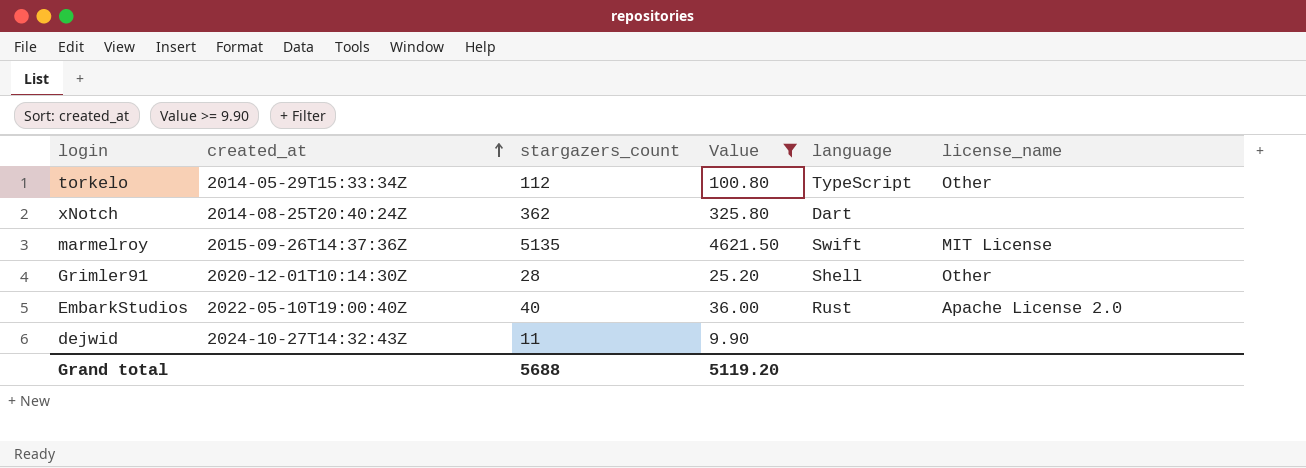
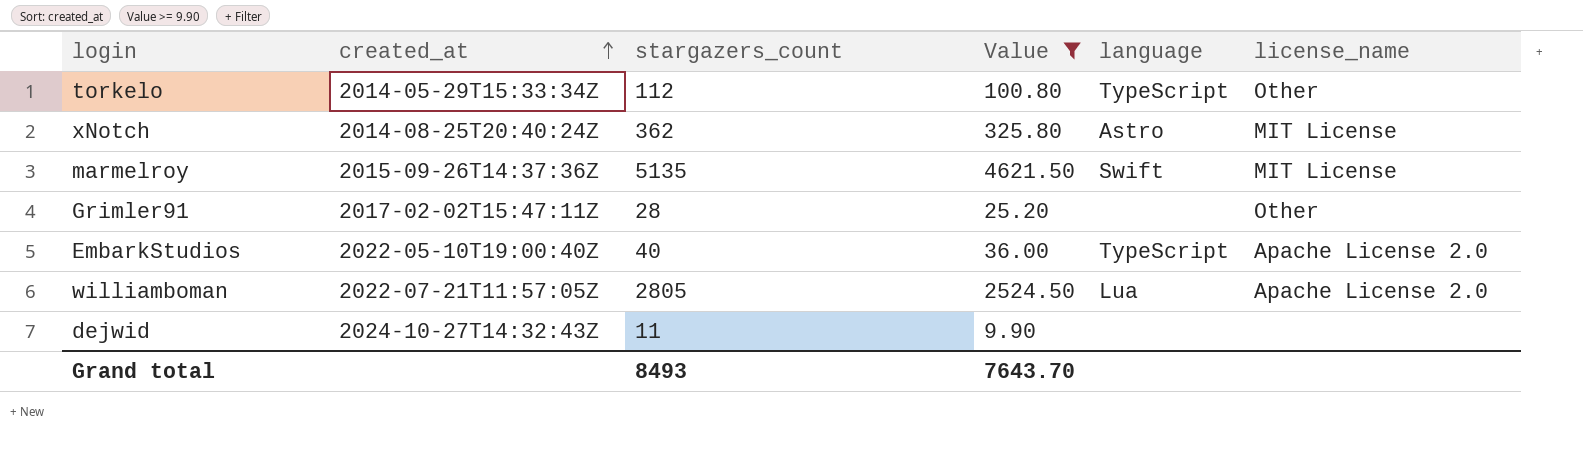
xNotch | language: Dart -> Astro
xNotch | license_name: none -> MIT License
Grimler91 | created_at: 2020-12-01T10:14:30Z -> 2017-02-02T15:47:11Z
Grimler91 | language: Shell -> none
EmbarkStudios | language: Rust -> TypeScript
row williamboman: none -> 2022-07-21T11:57:05Z | 2805 | 2524.50 | Lua | Apache License 2.0
Grand total | stargazers_count: 5688 -> 8493
Grand total | Value: 5119.20 -> 7643.70

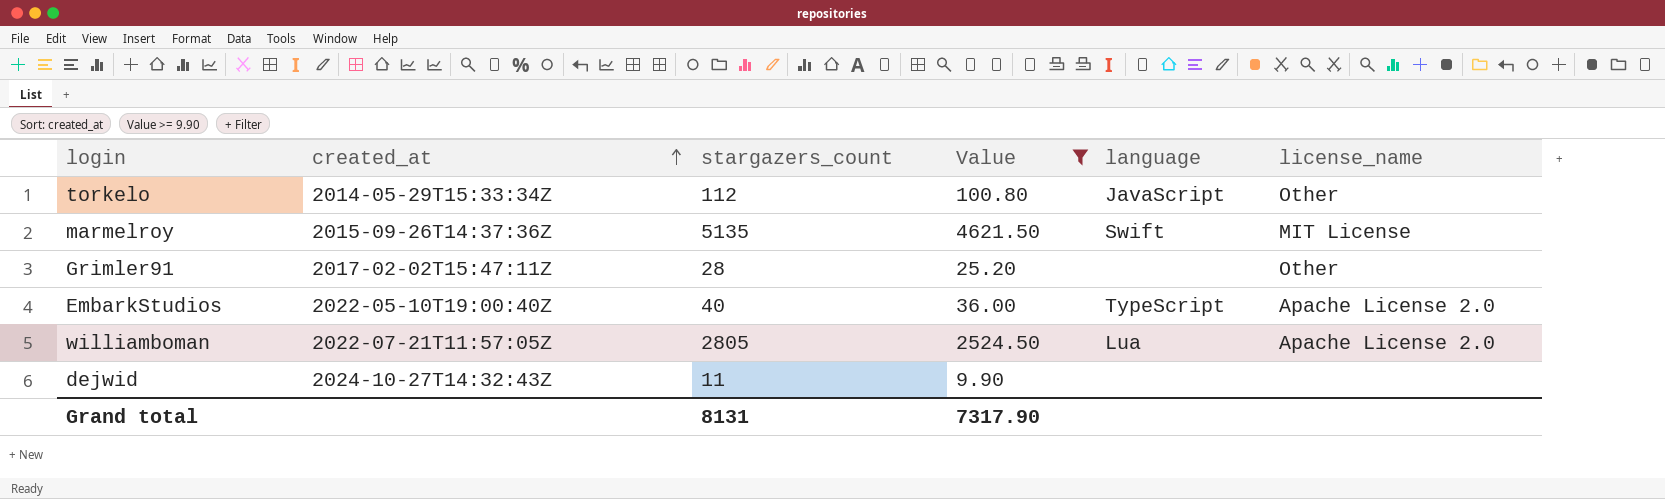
row xNotch: 2014-08-25T20:40:24Z | 362 | 325.80 | Astro | MIT License -> none
torkelo | language: TypeScript -> JavaScript
Grand total | stargazers_count: 8493 -> 8131
Grand total | Value: 7643.70 -> 7317.90

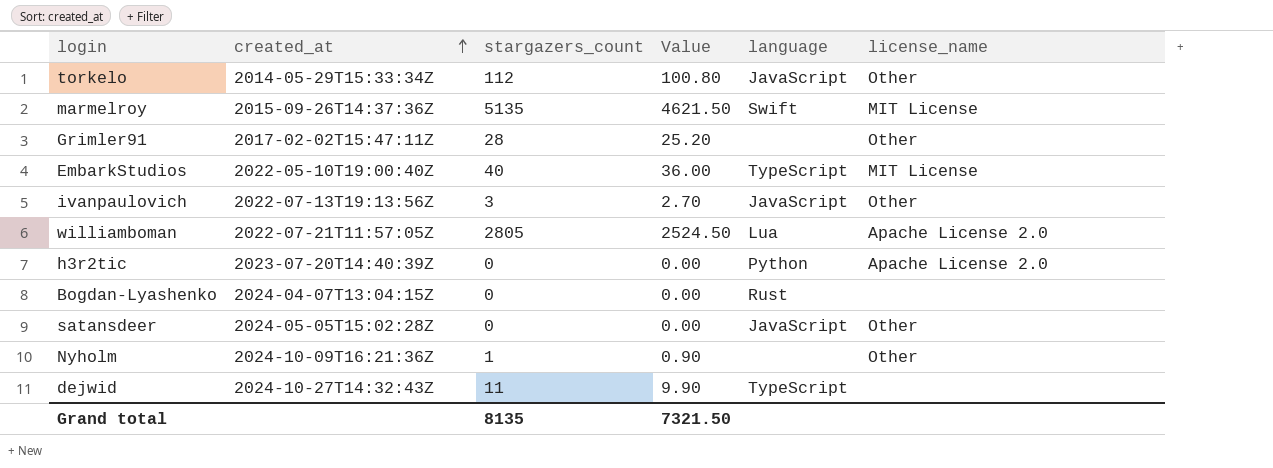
filter: Value >= 9.90 -> none
EmbarkStudios | license_name: Apache License 2.0 -> MIT License
dejwid | language: none -> TypeScript
Grand total | stargazers_count: 8131 -> 8135
Grand total | Value: 7317.90 -> 7321.50

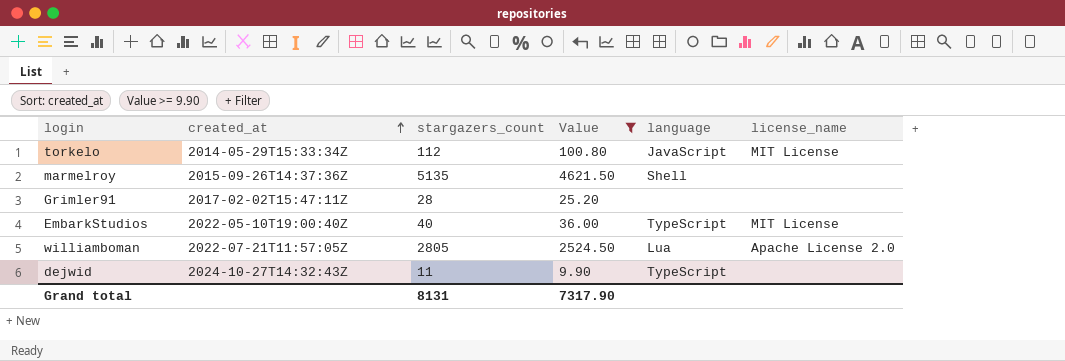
filter: none -> Value >= 9.90
torkelo | license_name: Other -> MIT License
marmelroy | language: Swift -> Shell
marmelroy | license_name: MIT License -> none
Grimler91 | license_name: Other -> none
Grand total | stargazers_count: 8135 -> 8131
Grand total | Value: 7321.50 -> 7317.90

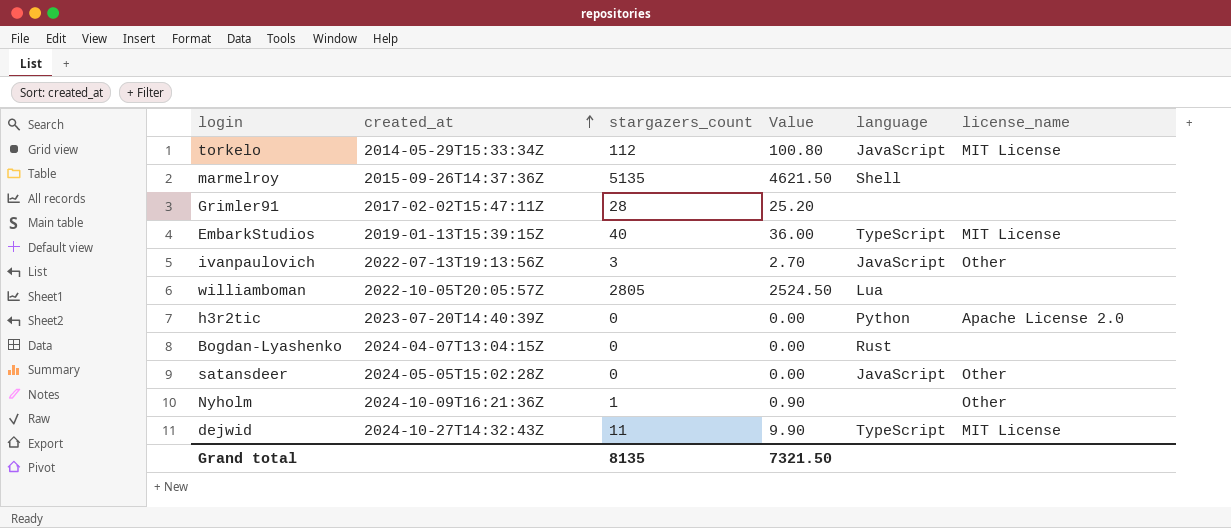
filter: Value >= 9.90 -> none
EmbarkStudios | created_at: 2022-05-10T19:00:40Z -> 2019-01-13T15:39:15Z
williamboman | created_at: 2022-07-21T11:57:05Z -> 2022-10-05T20:05:57Z
williamboman | license_name: Apache License 2.0 -> none
dejwid | license_name: none -> MIT License
Grand total | stargazers_count: 8131 -> 8135
Grand total | Value: 7317.90 -> 7321.50

